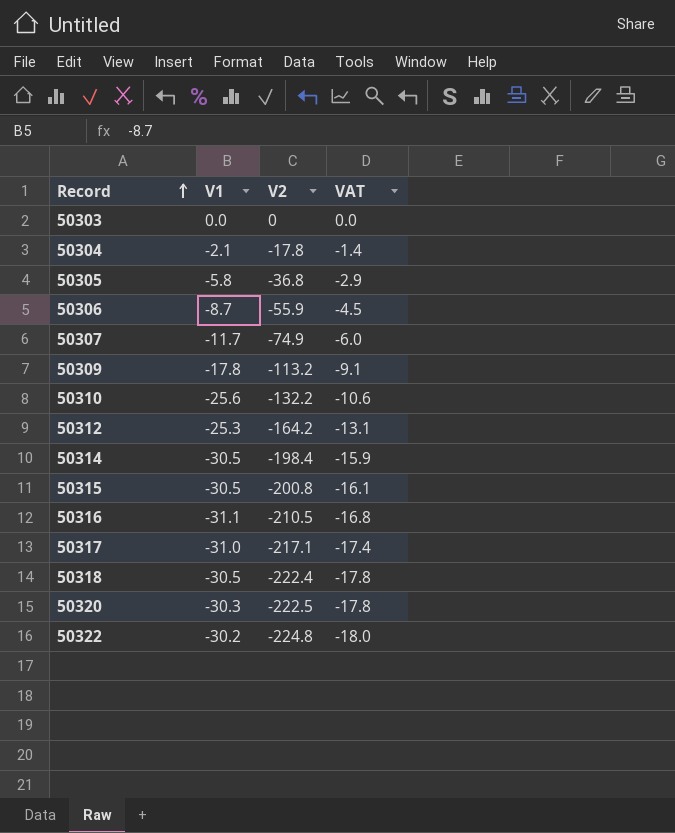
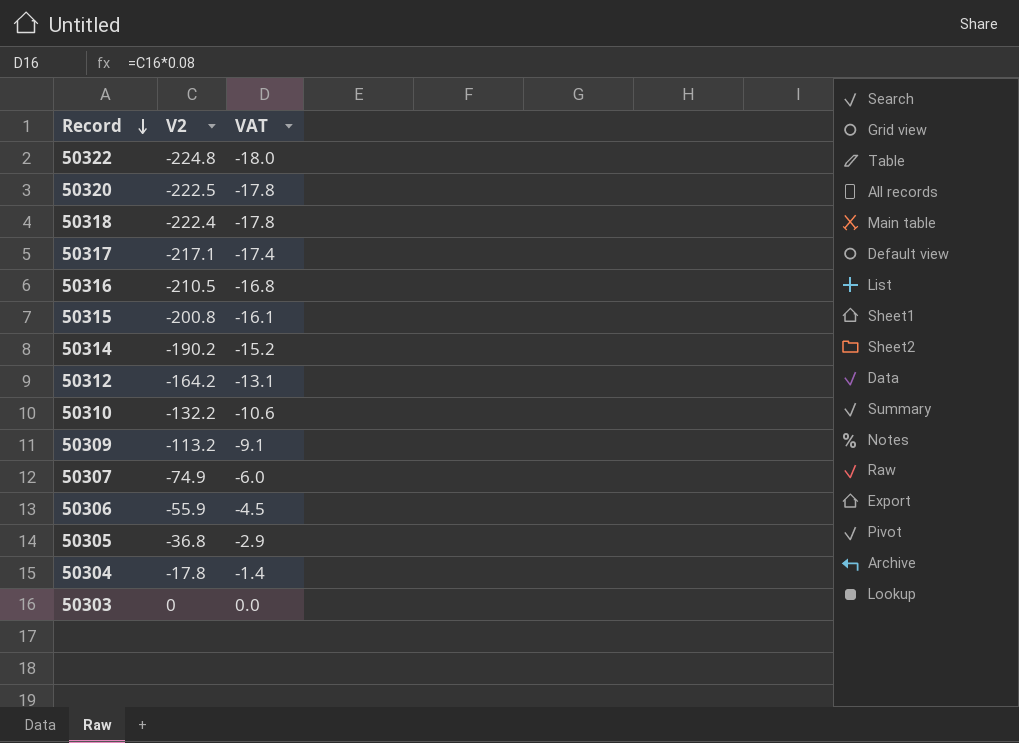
row order: Record ascending -> Record descending
column V1 | position: 2 -> none
50314 | V2: -198.4 -> -190.2
50314 | VAT: -15.9 -> -15.2

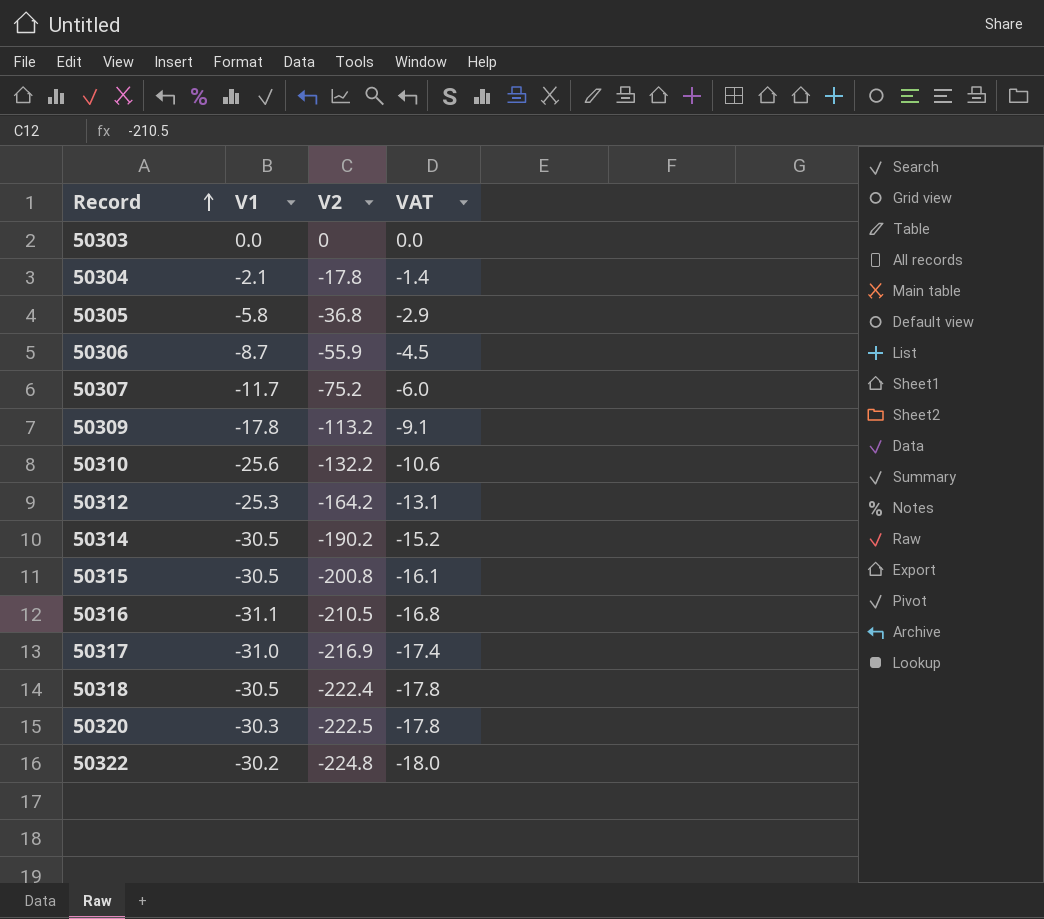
row order: Record descending -> Record ascending
column V1 | position: none -> 2
50307 | V2: -74.9 -> -75.2
50317 | V2: -217.1 -> -216.9

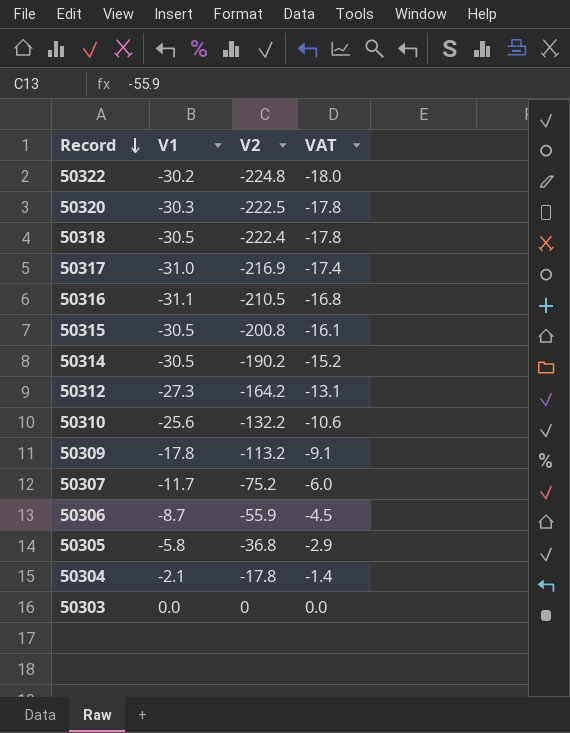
row order: Record ascending -> Record descending
50312 | V1: -25.3 -> -27.3

